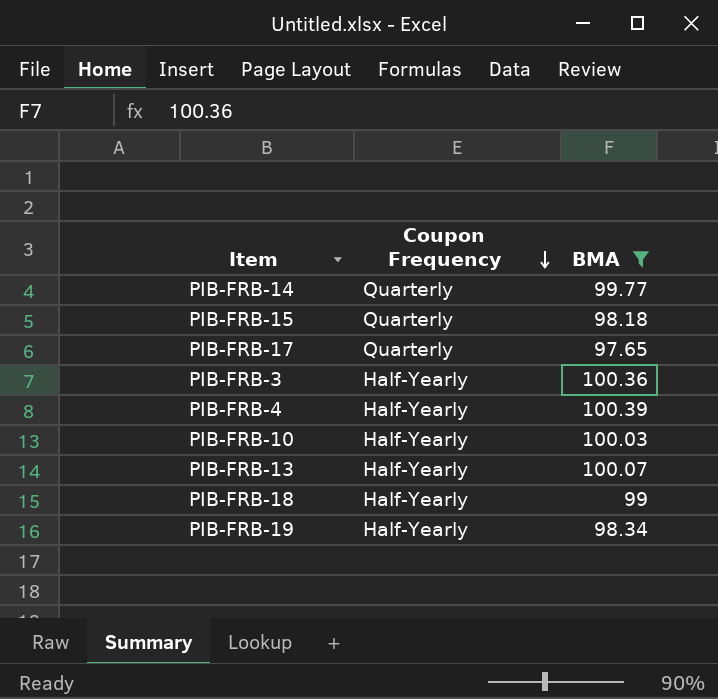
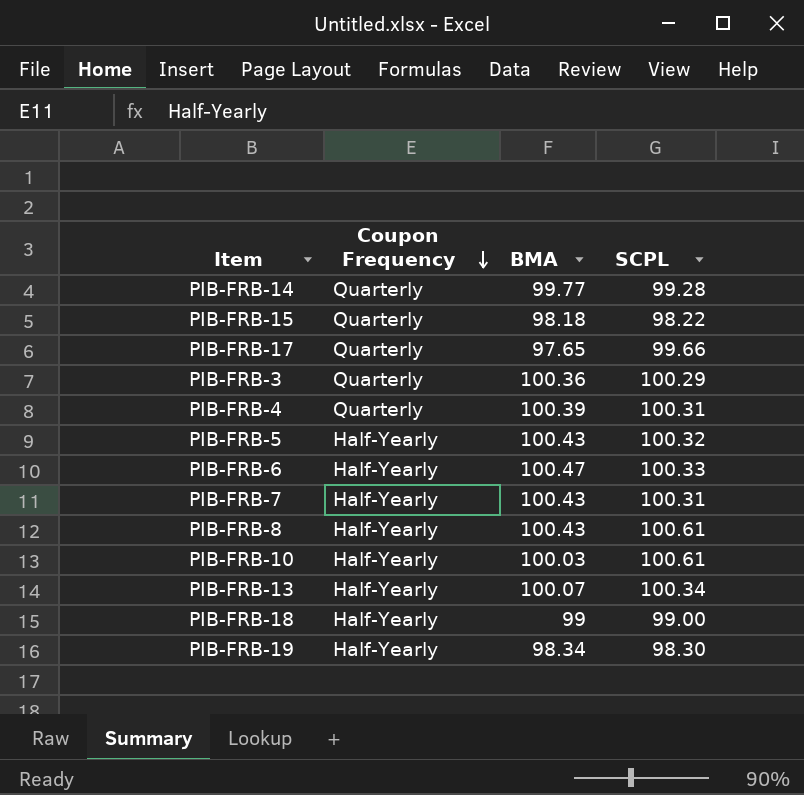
filter: BMA <= 100.39 -> none
column SCPL | position: none -> 4
PIB-FRB-3 | Coupon Frequency: Half-Yearly -> Quarterly
PIB-FRB-4 | Coupon Frequency: Half-Yearly -> Quarterly

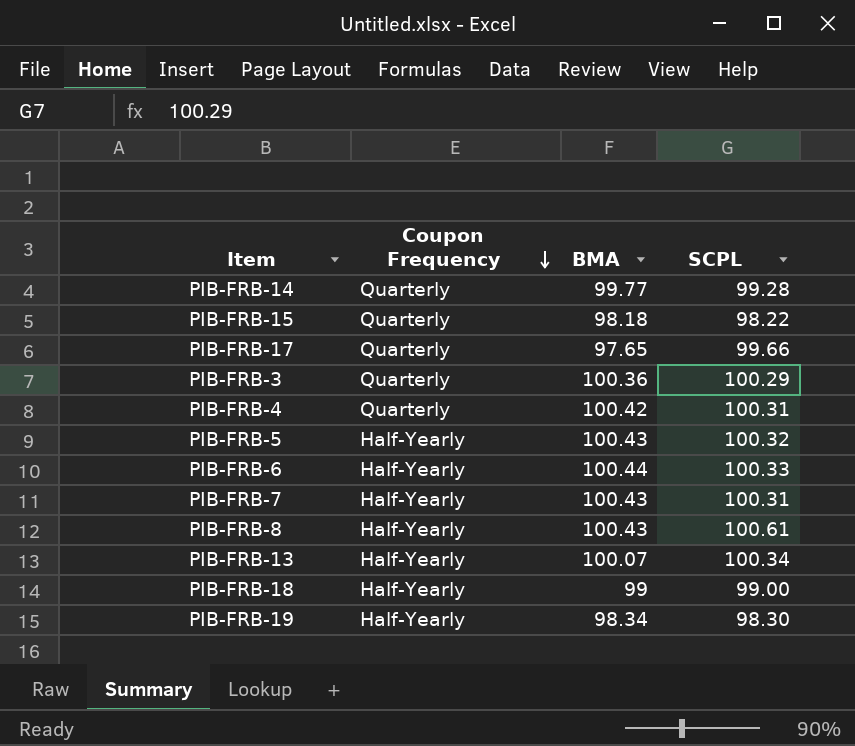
row PIB-FRB-10: Half-Yearly | 100.03 | 100.61 -> none
PIB-FRB-4 | BMA: 100.39 -> 100.42
PIB-FRB-6 | BMA: 100.47 -> 100.44

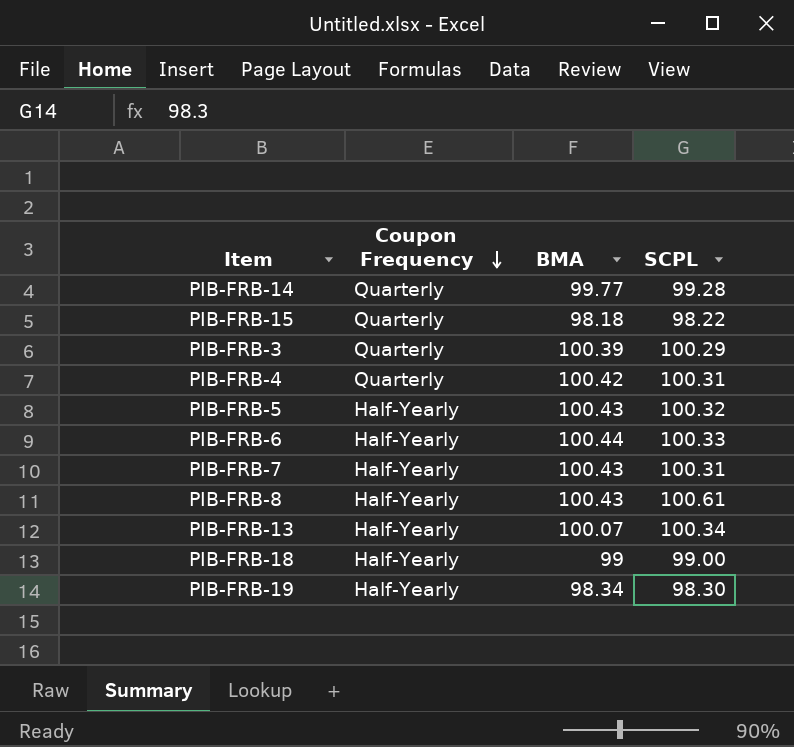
row PIB-FRB-17: Quarterly | 97.65 | 99.66 -> none
PIB-FRB-3 | BMA: 100.36 -> 100.39

